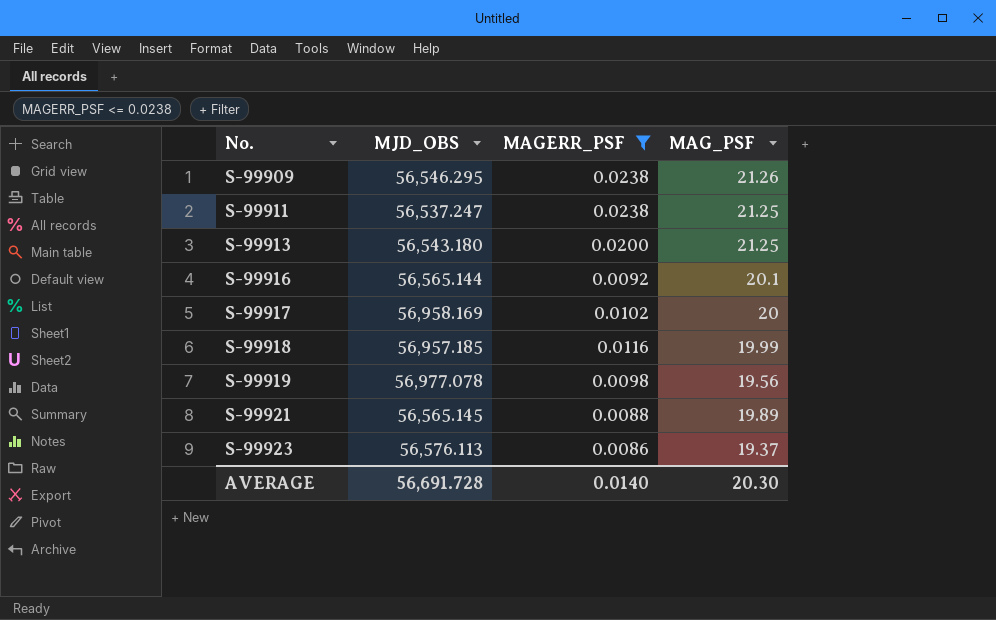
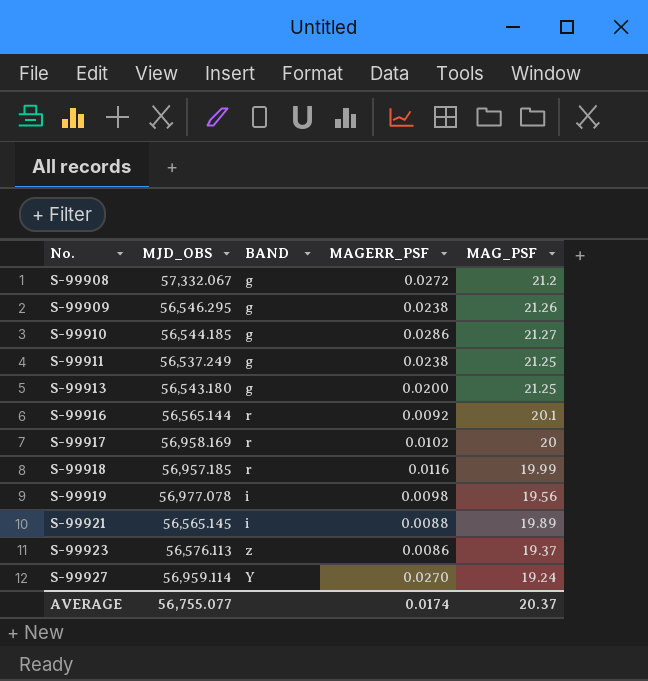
filter: MAGERR_PSF <= 0.0238 -> none
column BAND | position: none -> 3
S-99911 | MJD_OBS: 56,537.247 -> 56,537.249
AVERAGE | MJD_OBS: 56,691.728 -> 56,755.077
AVERAGE | MAGERR_PSF: 0.0140 -> 0.0174
AVERAGE | MAG_PSF: 20.30 -> 20.37

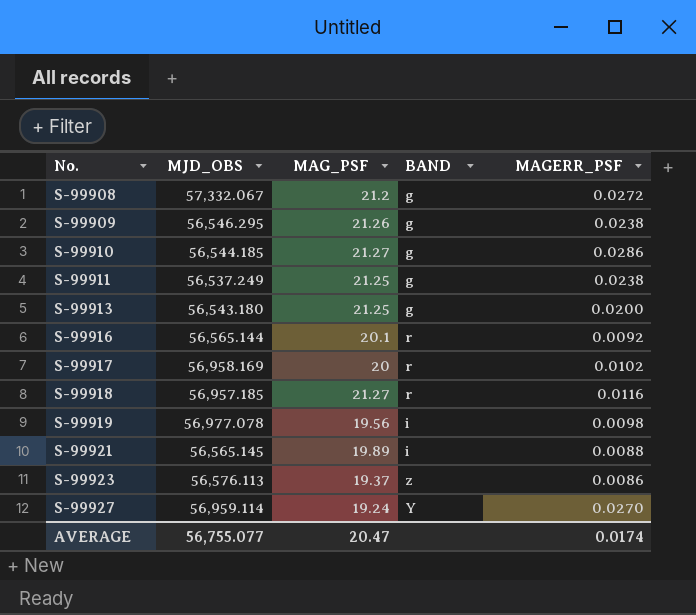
column MAG_PSF | position: 5 -> 3
S-99918 | MAG_PSF: 19.99 -> 21.27
AVERAGE | MAG_PSF: 20.37 -> 20.47

